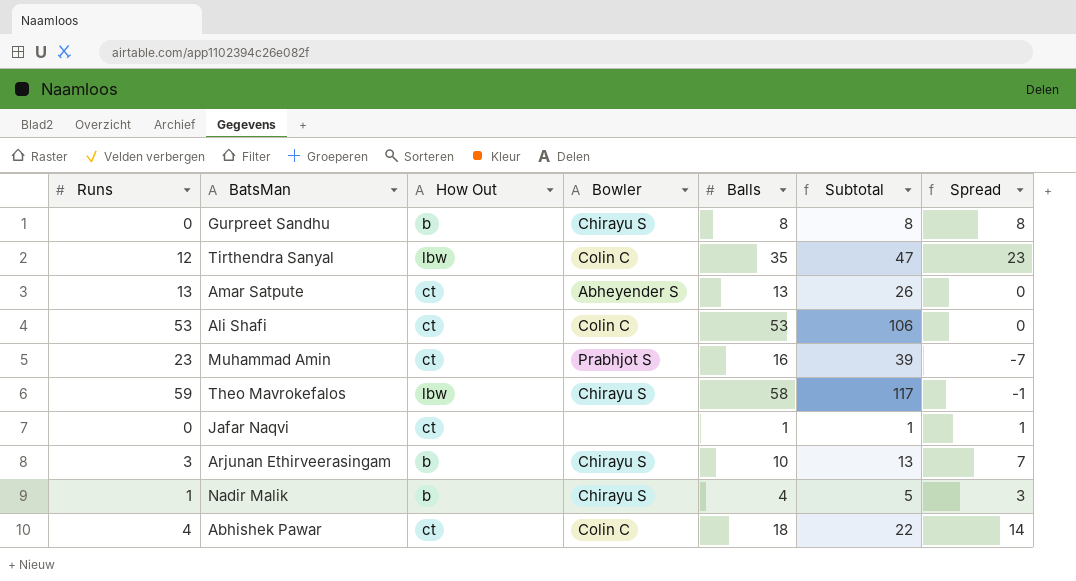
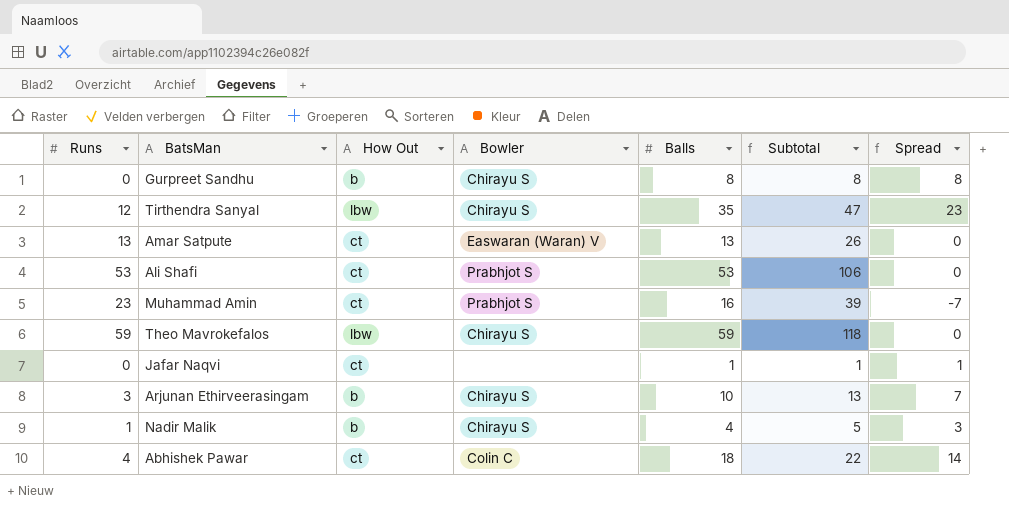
Tirthendra Sanyal | Bowler: Colin C -> Chirayu S
Amar Satpute | Bowler: Abheyender S -> Easwaran (Waran) V
Ali Shafi | Bowler: Colin C -> Prabhjot S
Theo Mavrokefalos | Balls: 58 -> 59
Theo Mavrokefalos | Subtotal: 117 -> 118
Theo Mavrokefalos | Spread: -1 -> 0

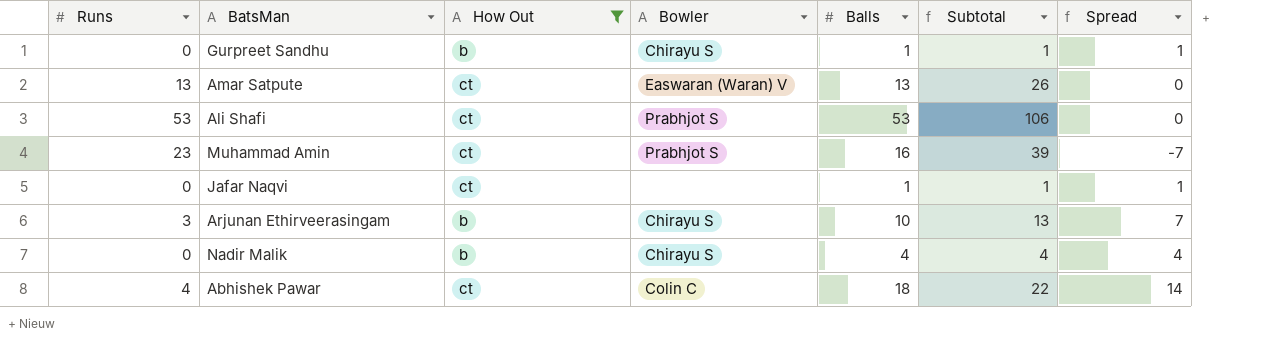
filter: none -> How Out != lbw
Gurpreet Sandhu | Balls: 8 -> 1
Gurpreet Sandhu | Subtotal: 8 -> 1
Gurpreet Sandhu | Spread: 8 -> 1
Nadir Malik | Runs: 1 -> 0
Nadir Malik | Subtotal: 5 -> 4
Nadir Malik | Spread: 3 -> 4

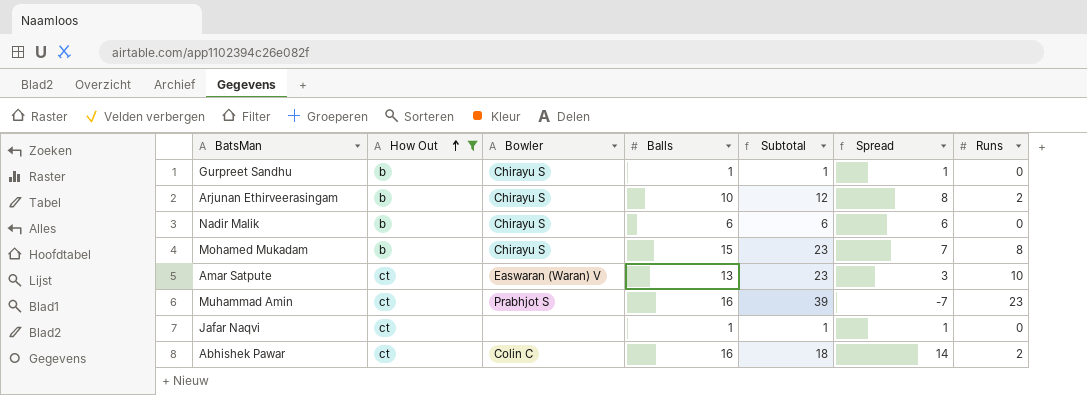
row order: none -> How Out ascending
column Runs | position: 1 -> 7
row Ali Shafi: 53 | ct | Prabhjot S | 53 | 106 | 0 -> none
Arjunan Ethirveerasingam | Subtotal: 13 -> 12
Arjunan Ethirveerasingam | Spread: 7 -> 8
Arjunan Ethirveerasingam | Runs: 3 -> 2
Nadir Malik | Balls: 4 -> 6
Nadir Malik | Subtotal: 4 -> 6
Nadir Malik | Spread: 4 -> 6
row Mohamed Mukadam: none -> b | Chirayu S | 15 | 23 | 7 | 8
Amar Satpute | Subtotal: 26 -> 23
Amar Satpute | Spread: 0 -> 3
Amar Satpute | Runs: 13 -> 10
Abhishek Pawar | Balls: 18 -> 16
Abhishek Pawar | Subtotal: 22 -> 18
Abhishek Pawar | Runs: 4 -> 2

